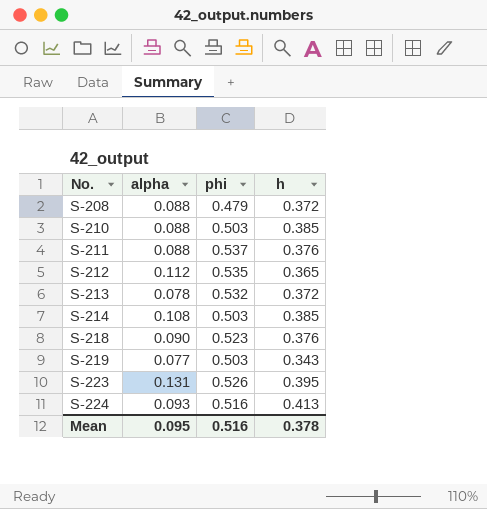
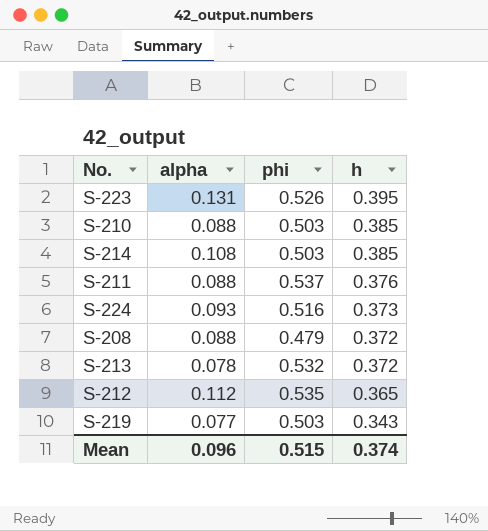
row order: No. ascending -> h descending
row S-218: 0.090 | 0.523 | 0.376 -> none
S-224 | h: 0.413 -> 0.373
Mean | alpha: 0.095 -> 0.096
Mean | phi: 0.516 -> 0.515
Mean | h: 0.378 -> 0.374

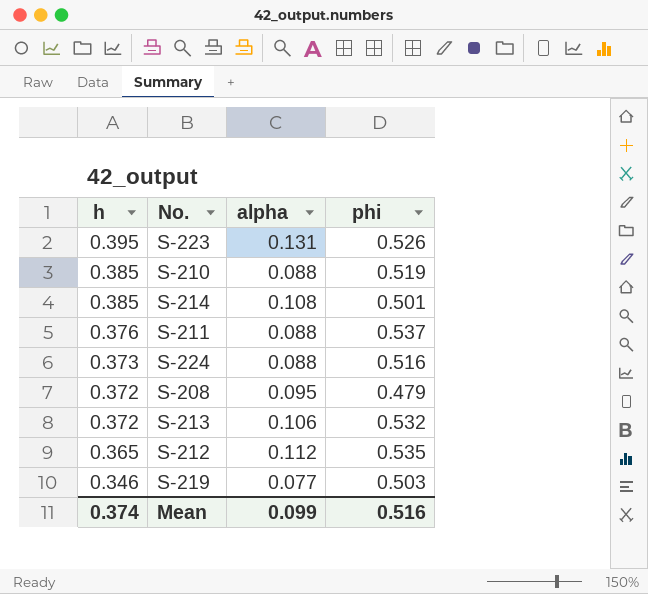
column h | position: 4 -> 1
S-210 | phi: 0.503 -> 0.519
S-214 | phi: 0.503 -> 0.501
S-224 | alpha: 0.093 -> 0.088
S-208 | alpha: 0.088 -> 0.095
S-213 | alpha: 0.078 -> 0.106
S-219 | h: 0.343 -> 0.346
Mean | alpha: 0.096 -> 0.099
Mean | phi: 0.515 -> 0.516

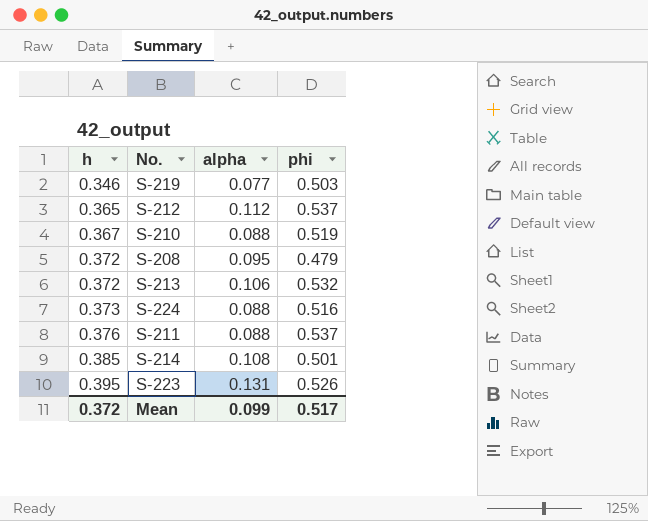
row order: h descending -> h ascending
S-212 | phi: 0.535 -> 0.537
S-210 | h: 0.385 -> 0.367
Mean | h: 0.374 -> 0.372
Mean | phi: 0.516 -> 0.517

